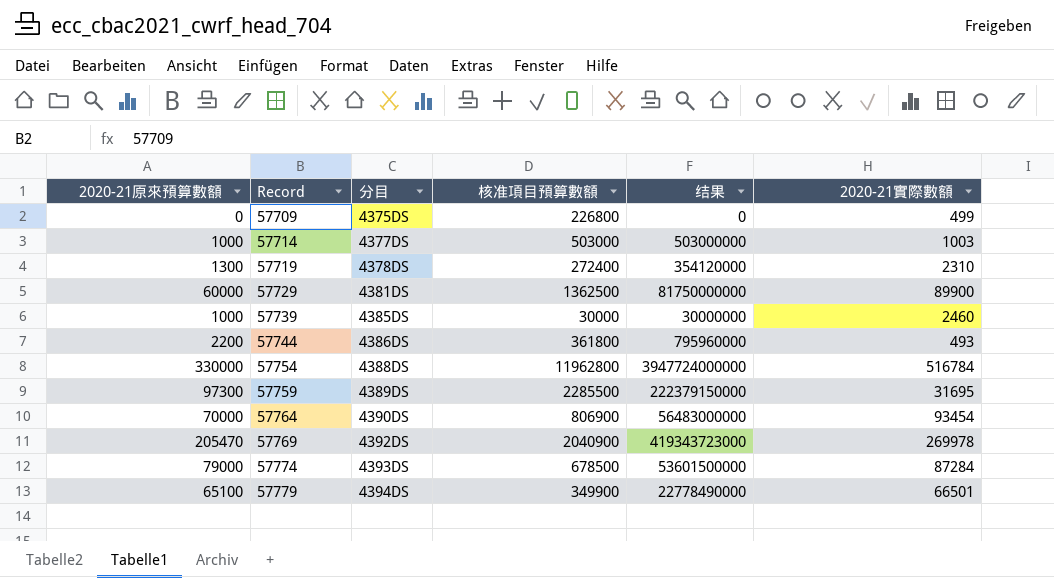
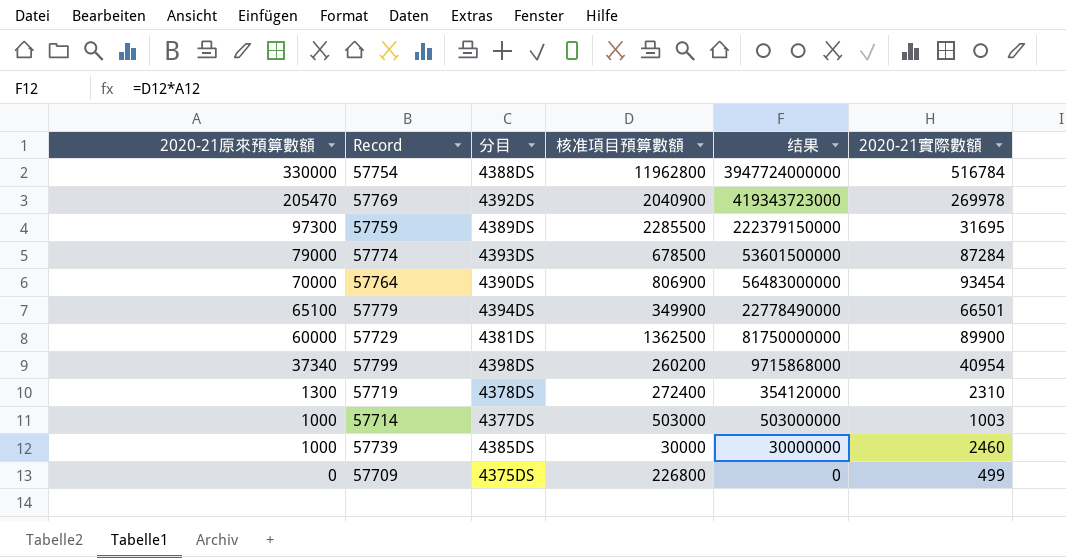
row order: Record ascending -> 2020-21原來預算數額 descending
row 57744: 2200 | 4386DS | 361800 | 795960000 | 493 -> none
row 57799: none -> 37340 | 4398DS | 260200 | 9715868000 | 40954

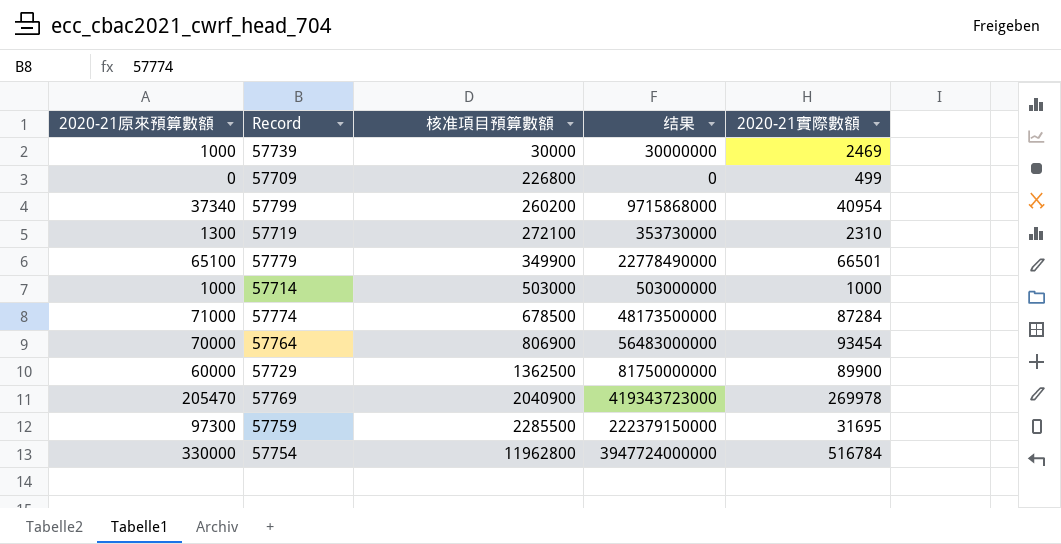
row order: 2020-21原來預算數額 descending -> 核准項目預算數額 ascending
column 分目 | position: 3 -> none
57739 | 2020-21實際數額: 2460 -> 2469
57719 | 核准項目預算數額: 272400 -> 272100
57719 | 结果: 354120000 -> 353730000
57714 | 2020-21實際數額: 1003 -> 1000
57774 | 2020-21原來預算數額: 79000 -> 71000
57774 | 结果: 53601500000 -> 48173500000

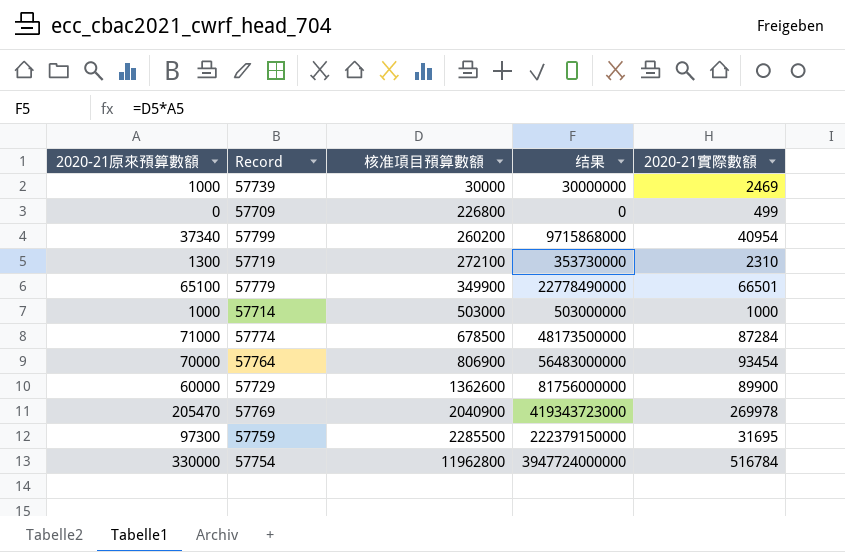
57729 | 核准項目預算數額: 1362500 -> 1362600
57729 | 结果: 81750000000 -> 81756000000

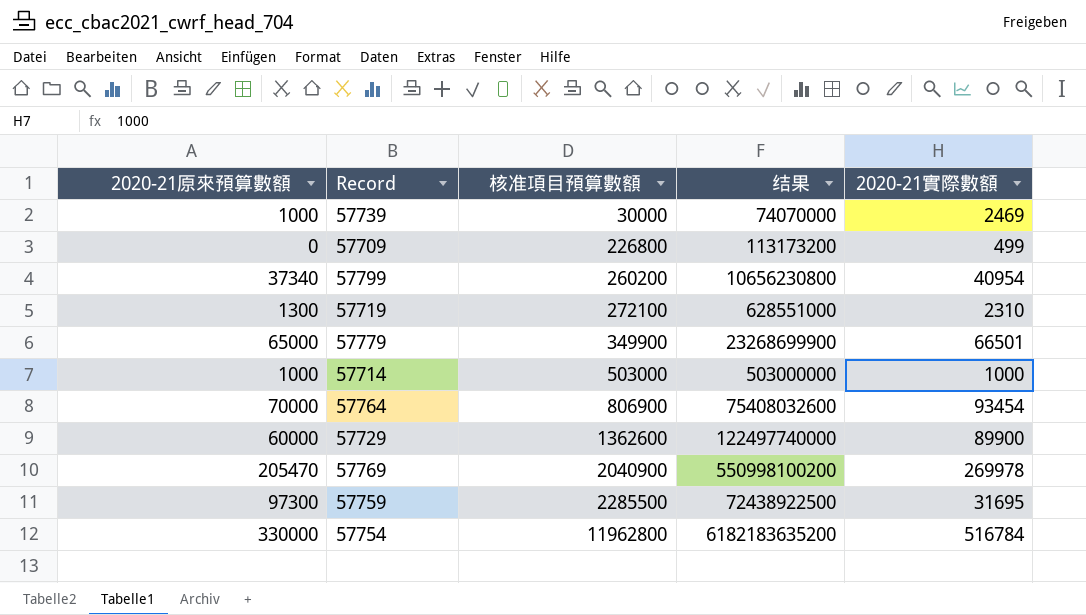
column 结果 | formula: [2020-21原來預算數額] * [核准項目預算數額] -> [核准項目預算數額] * [2020-21實際數額]
row 57774: 71000 | 678500 | 48173500000 | 87284 -> none
57779 | 2020-21原來預算數額: 65100 -> 65000

